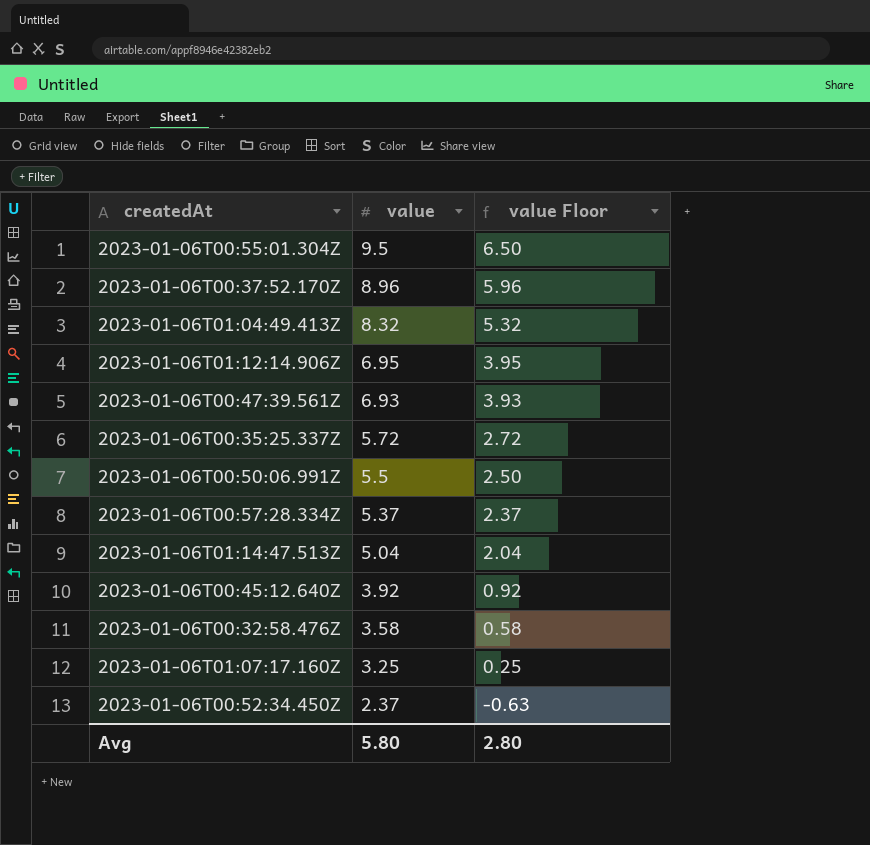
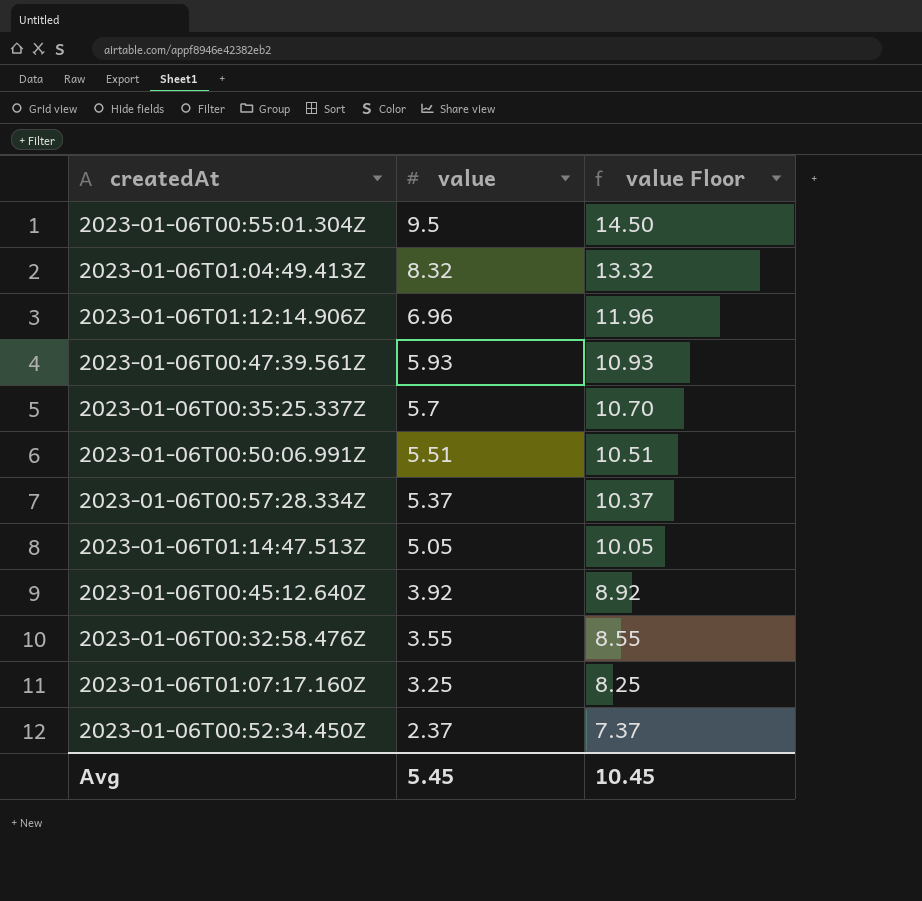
column value Floor | formula: [value] - 3 -> [value] + 5
row 2023-01-06T00:37:52.170Z: 8.96 | 5.96 -> none
2023-01-06T01:12:14.906Z | value: 6.95 -> 6.96
2023-01-06T00:47:39.561Z | value: 6.93 -> 5.93
2023-01-06T00:35:25.337Z | value: 5.72 -> 5.7
2023-01-06T00:50:06.991Z | value: 5.5 -> 5.51
2023-01-06T01:14:47.513Z | value: 5.04 -> 5.05
2023-01-06T00:32:58.476Z | value: 3.58 -> 3.55
Avg | value: 5.80 -> 5.45
Avg | value Floor: 2.80 -> 10.45

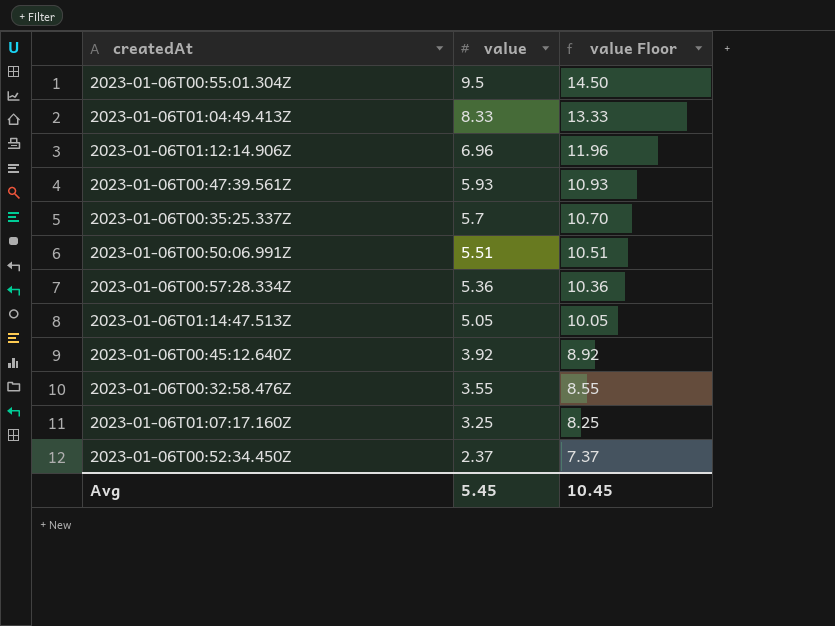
2023-01-06T01:04:49.413Z | value: 8.32 -> 8.33
2023-01-06T01:04:49.413Z | value Floor: 13.32 -> 13.33
2023-01-06T00:57:28.334Z | value: 5.37 -> 5.36
2023-01-06T00:57:28.334Z | value Floor: 10.37 -> 10.36

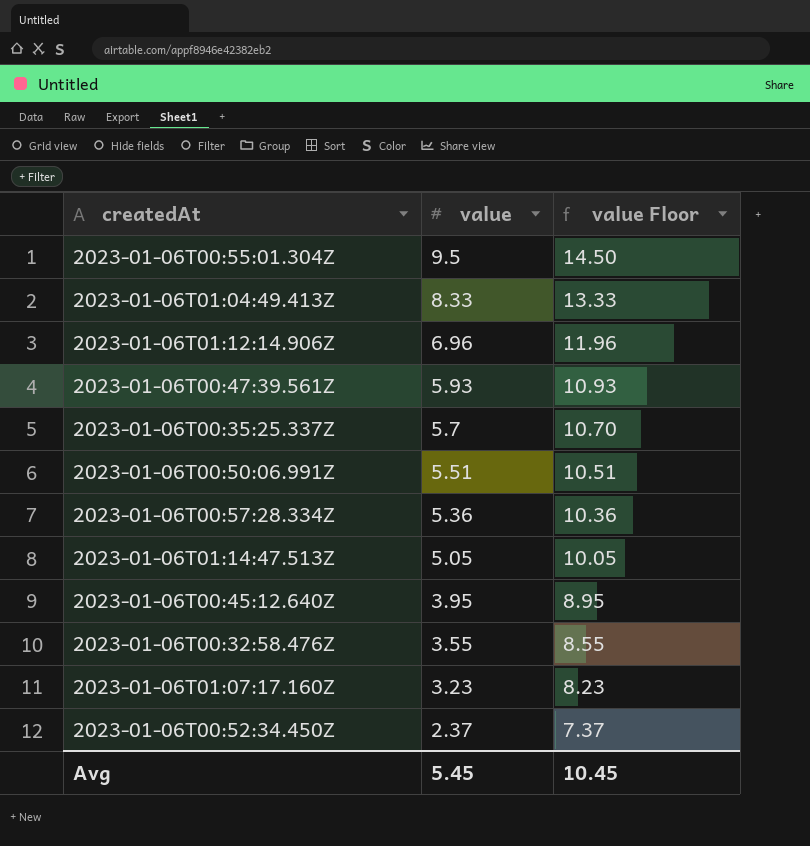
2023-01-06T00:45:12.640Z | value: 3.92 -> 3.95
2023-01-06T00:45:12.640Z | value Floor: 8.92 -> 8.95
2023-01-06T01:07:17.160Z | value: 3.25 -> 3.23
2023-01-06T01:07:17.160Z | value Floor: 8.25 -> 8.23

